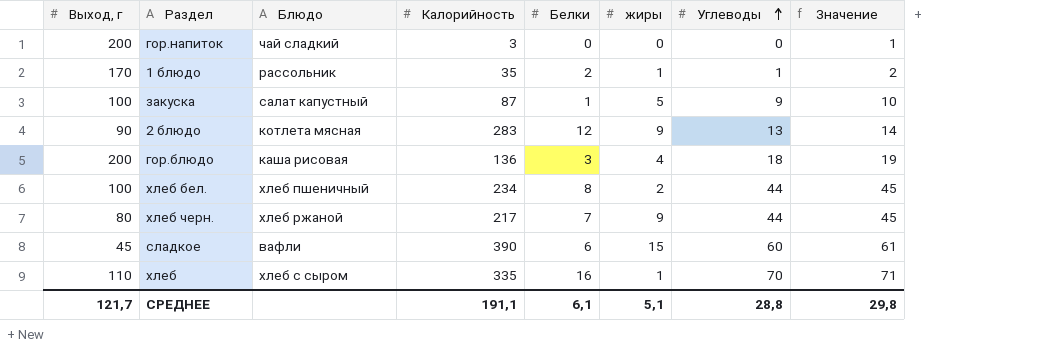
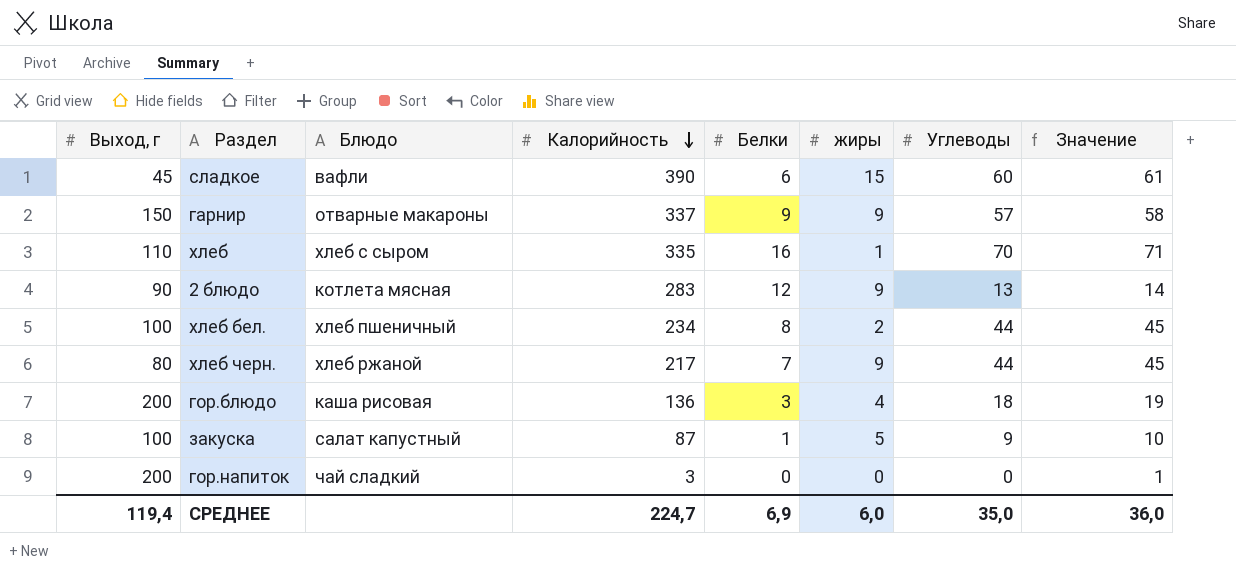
row order: Углеводы ascending -> Калорийность descending
row 1 блюдо: 170 | рассольник | 35 | 2 | 1 | 1 | 2 -> none
row гарнир: none -> 150 | отварные макароны | 337 | 9 | 9 | 57 | 58
СРЕДНЕЕ | Выход, г: 121,7 -> 119,4
СРЕДНЕЕ | Калорийность: 191,1 -> 224,7
СРЕДНЕЕ | Белки: 6,1 -> 6,9
СРЕДНЕЕ | жиры: 5,1 -> 6,0
СРЕДНЕЕ | Углеводы: 28,8 -> 35,0
СРЕДНЕЕ | Значение: 29,8 -> 36,0

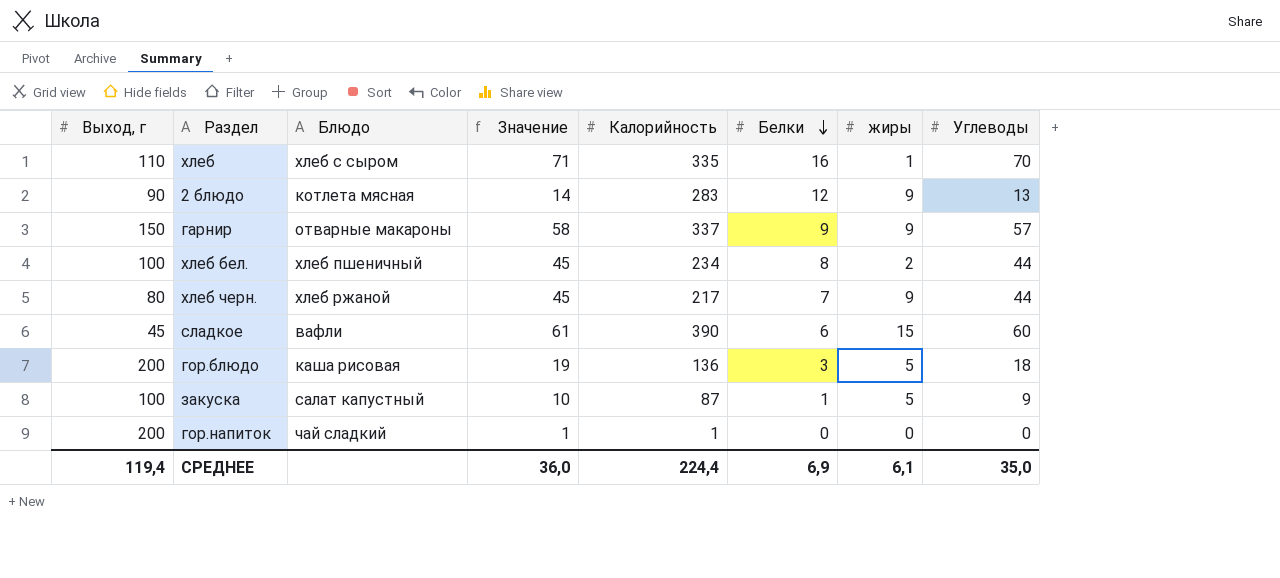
row order: Калорийность descending -> Белки descending
column Значение | position: 8 -> 4
гор.блюдо | жиры: 4 -> 5
гор.напиток | Калорийность: 3 -> 1
СРЕДНЕЕ | Калорийность: 224,7 -> 224,4
СРЕДНЕЕ | жиры: 6,0 -> 6,1

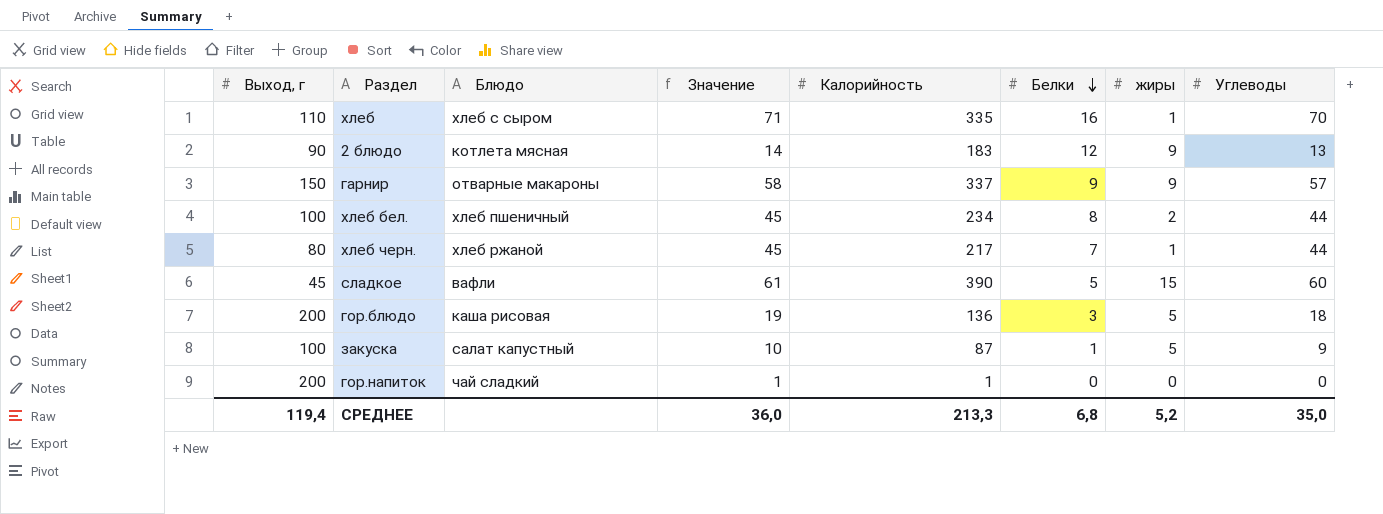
2 блюдо | Калорийность: 283 -> 183
хлеб черн. | жиры: 9 -> 1
сладкое | Белки: 6 -> 5
СРЕДНЕЕ | Калорийность: 224,4 -> 213,3
СРЕДНЕЕ | Белки: 6,9 -> 6,8
СРЕДНЕЕ | жиры: 6,1 -> 5,2

